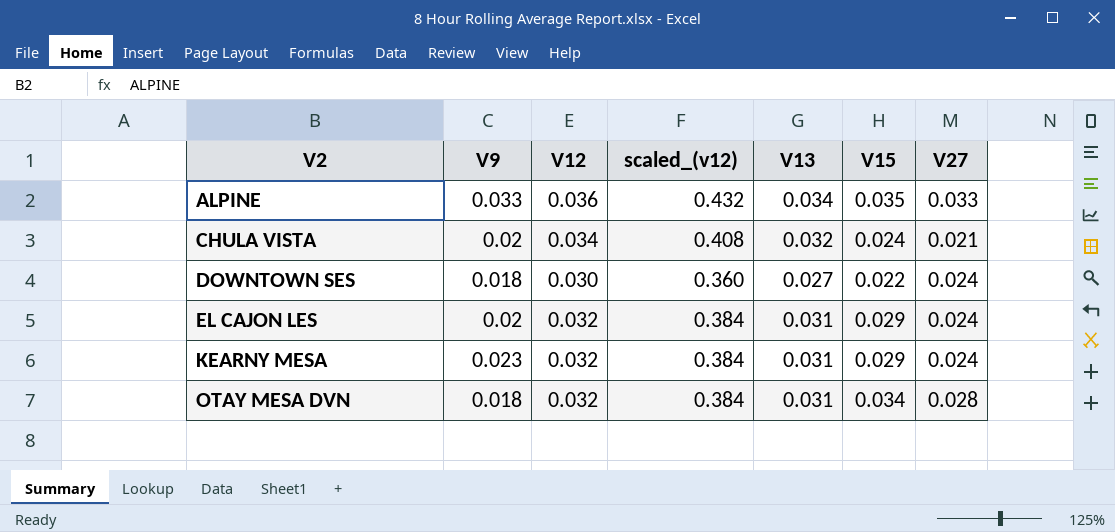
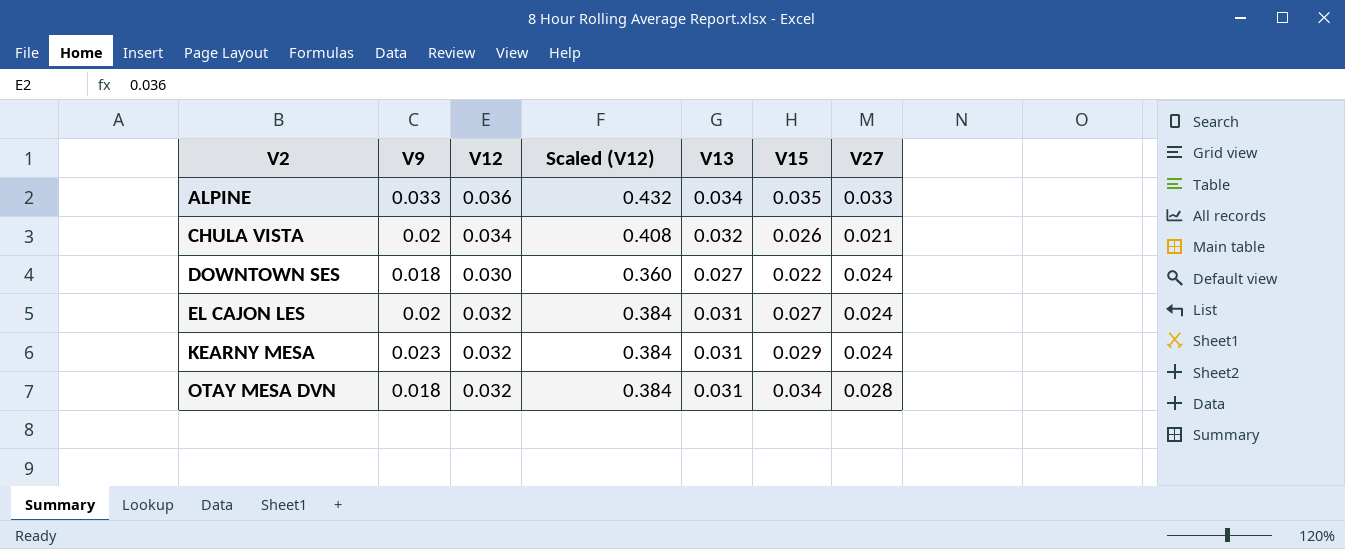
column name: scaled_(v12) -> Scaled (V12)
CHULA VISTA | V15: 0.024 -> 0.026
EL CAJON LES | V15: 0.029 -> 0.027

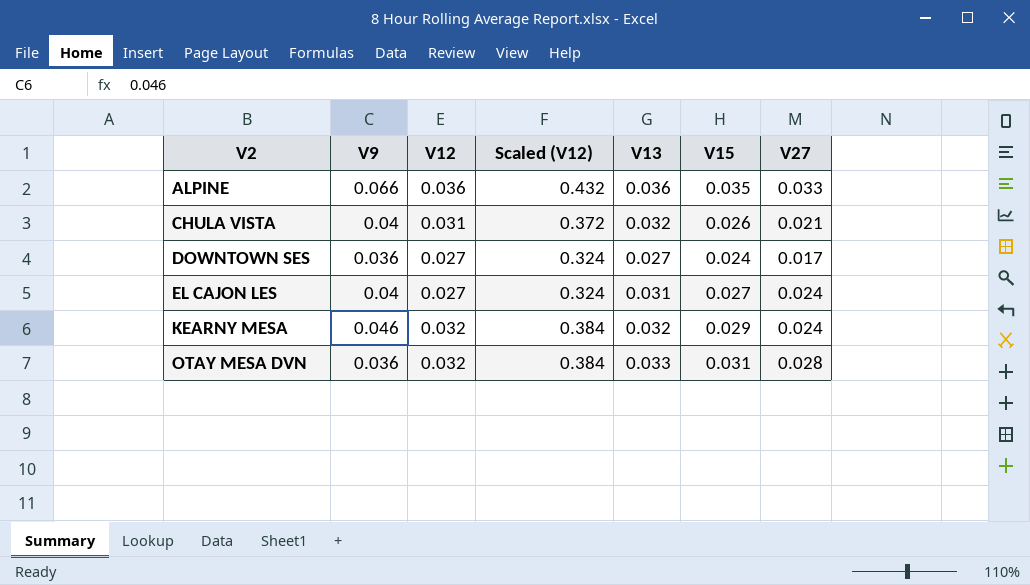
ALPINE | V9: 0.033 -> 0.066
ALPINE | V13: 0.034 -> 0.036
CHULA VISTA | V9: 0.02 -> 0.04
CHULA VISTA | V12: 0.034 -> 0.031
CHULA VISTA | Scaled (V12): 0.408 -> 0.372
DOWNTOWN SES | V9: 0.018 -> 0.036
DOWNTOWN SES | V12: 0.030 -> 0.027
DOWNTOWN SES | Scaled (V12): 0.360 -> 0.324
DOWNTOWN SES | V15: 0.022 -> 0.024
DOWNTOWN SES | V27: 0.024 -> 0.017
EL CAJON LES | V9: 0.02 -> 0.04
EL CAJON LES | V12: 0.032 -> 0.027
EL CAJON LES | Scaled (V12): 0.384 -> 0.324
KEARNY MESA | V9: 0.023 -> 0.046
KEARNY MESA | V13: 0.031 -> 0.032
OTAY MESA DVN | V9: 0.018 -> 0.036
OTAY MESA DVN | V13: 0.031 -> 0.033
OTAY MESA DVN | V15: 0.034 -> 0.031

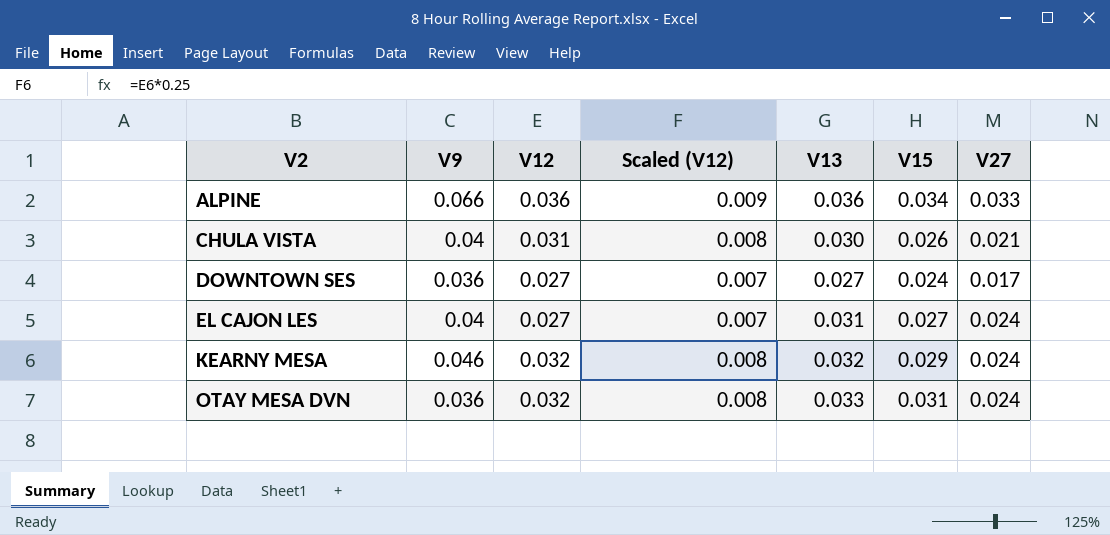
column Scaled (V12) | formula: [V12] * 12 -> [V12] * 0.25
ALPINE | V15: 0.035 -> 0.034
CHULA VISTA | V13: 0.032 -> 0.030
OTAY MESA DVN | V27: 0.028 -> 0.024

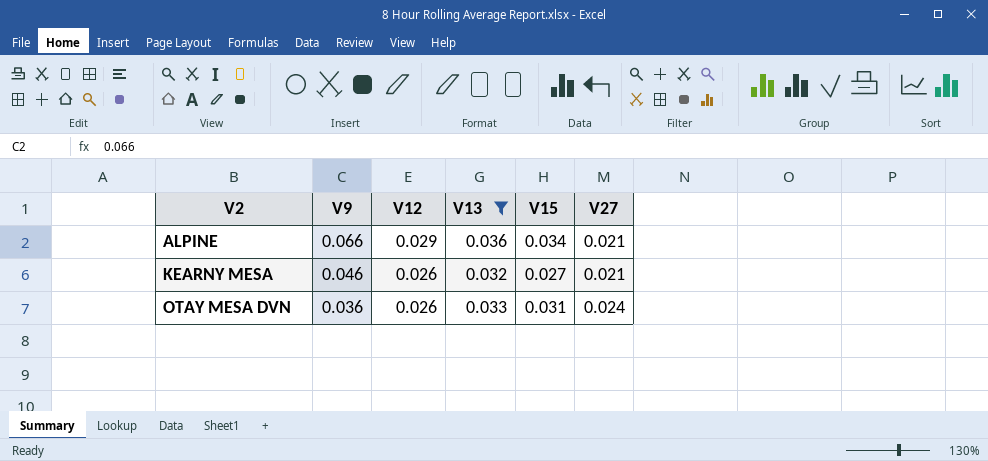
filter: none -> V13 >= 0.032
column Scaled (V12) | formula: [V12] * 0.25 -> none
ALPINE | V12: 0.036 -> 0.029
ALPINE | V27: 0.033 -> 0.021
KEARNY MESA | V12: 0.032 -> 0.026
KEARNY MESA | V15: 0.029 -> 0.027
KEARNY MESA | V27: 0.024 -> 0.021
OTAY MESA DVN | V12: 0.032 -> 0.026

